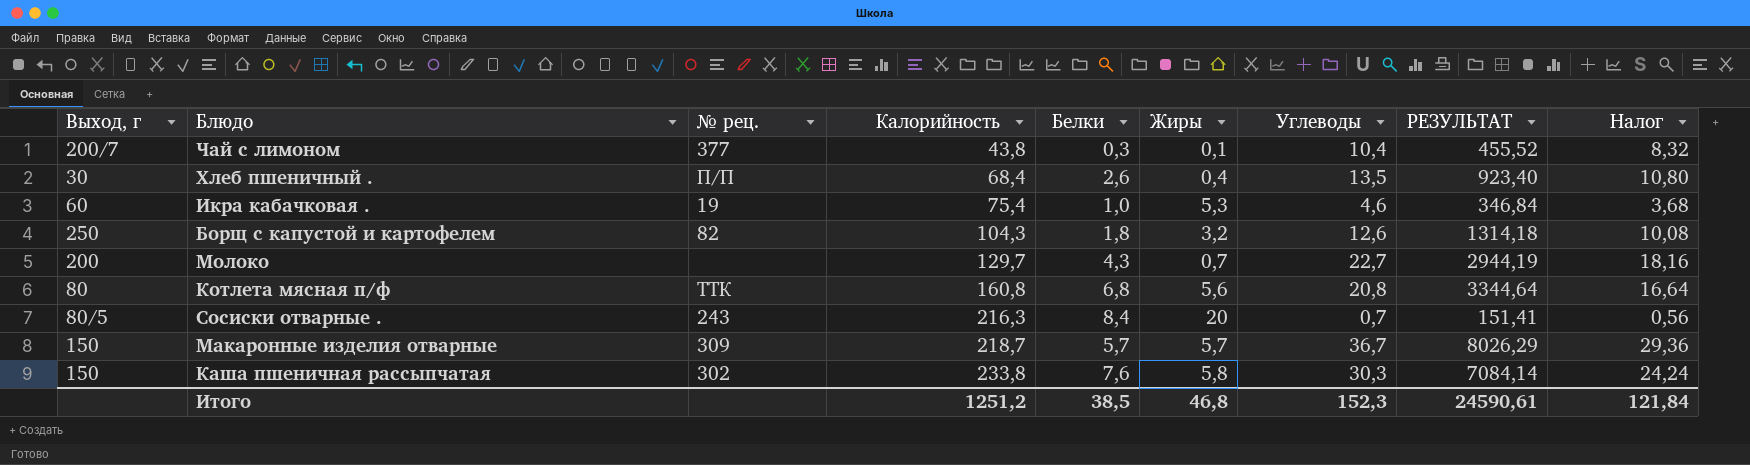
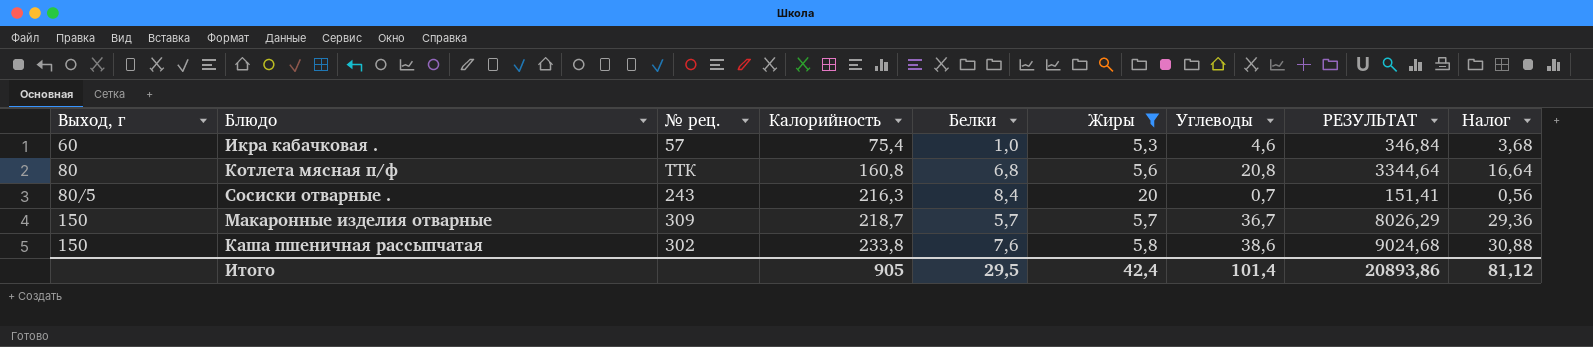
filter: none -> Жиры >= 5,3
Икра кабачковая . | № рец.: 19 -> 57
Каша пшеничная рассыпчатая | Углеводы: 30,3 -> 38,6
Каша пшеничная рассыпчатая | РЕЗУЛЬТАТ: 7084,14 -> 9024,68
Каша пшеничная рассыпчатая | Налог: 24,24 -> 30,88
Итого | Калорийность: 1251,2 -> 905
Итого | Белки: 38,5 -> 29,5
Итого | Жиры: 46,8 -> 42,4
Итого | Углеводы: 152,3 -> 101,4
Итого | РЕЗУЛЬТАТ: 24590,61 -> 20893,86
Итого | Налог: 121,84 -> 81,12

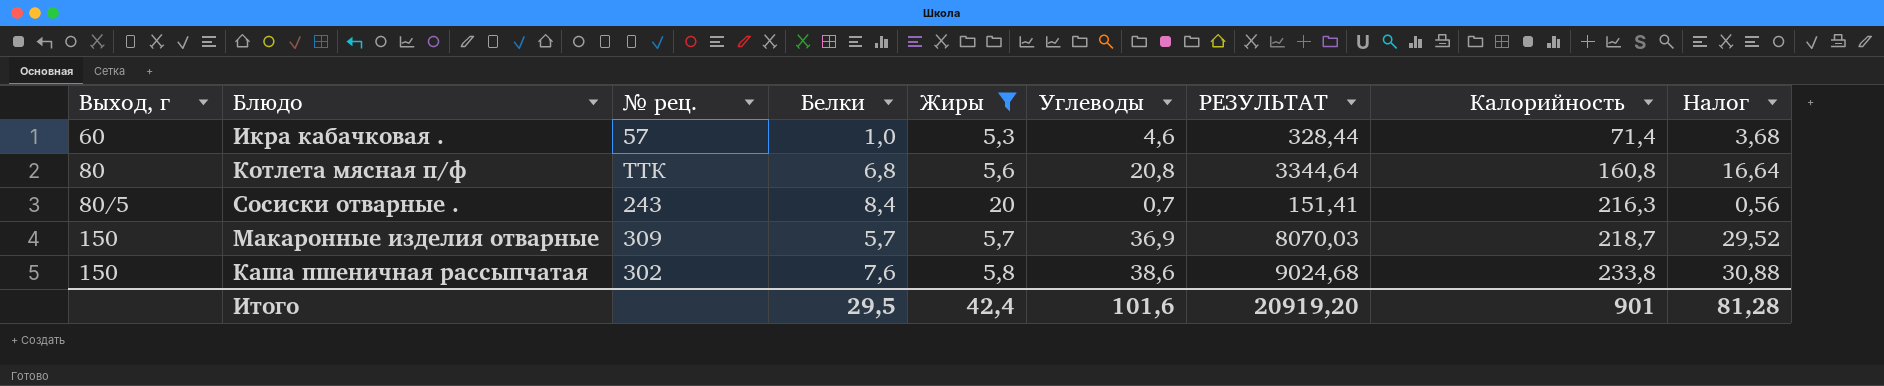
column Калорийность | position: 4 -> 8
Икра кабачковая . | РЕЗУЛЬТАТ: 346,84 -> 328,44
Икра кабачковая . | Калорийность: 75,4 -> 71,4
Макаронные изделия отварные | Углеводы: 36,7 -> 36,9
Макаронные изделия отварные | РЕЗУЛЬТАТ: 8026,29 -> 8070,03
Макаронные изделия отварные | Налог: 29,36 -> 29,52
Итого | Углеводы: 101,4 -> 101,6
Итого | РЕЗУЛЬТАТ: 20893,86 -> 20919,20
Итого | Калорийность: 905 -> 901
Итого | Налог: 81,12 -> 81,28

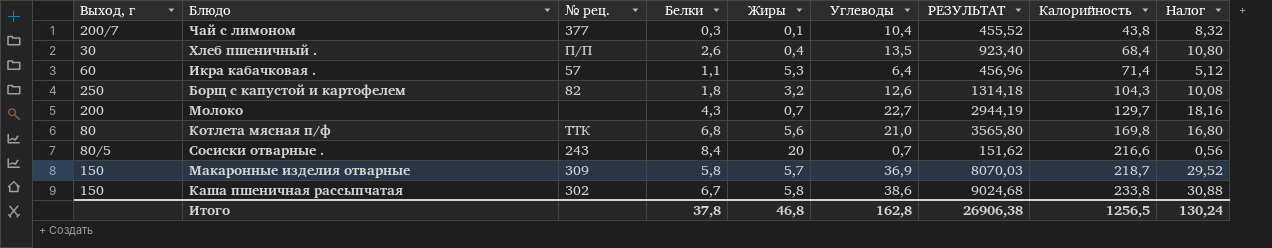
filter: Жиры >= 5,3 -> none
Икра кабачковая . | Белки: 1,0 -> 1,1
Икра кабачковая . | Углеводы: 4,6 -> 6,4
Икра кабачковая . | РЕЗУЛЬТАТ: 328,44 -> 456,96
Икра кабачковая . | Налог: 3,68 -> 5,12
Котлета мясная п/ф | Углеводы: 20,8 -> 21,0
Котлета мясная п/ф | РЕЗУЛЬТАТ: 3344,64 -> 3565,80
Котлета мясная п/ф | Калорийность: 160,8 -> 169,8
Котлета мясная п/ф | Налог: 16,64 -> 16,80
Сосиски отварные . | РЕЗУЛЬТАТ: 151,41 -> 151,62
Сосиски отварные . | Калорийность: 216,3 -> 216,6
Макаронные изделия отварные | Белки: 5,7 -> 5,8
Каша пшеничная рассыпчатая | Белки: 7,6 -> 6,7
Итого | Белки: 29,5 -> 37,8
Итого | Жиры: 42,4 -> 46,8
Итого | Углеводы: 101,6 -> 162,8
Итого | РЕЗУЛЬТАТ: 20919,20 -> 26906,38
Итого | Калорийность: 901 -> 1256,5
Итого | Налог: 81,28 -> 130,24

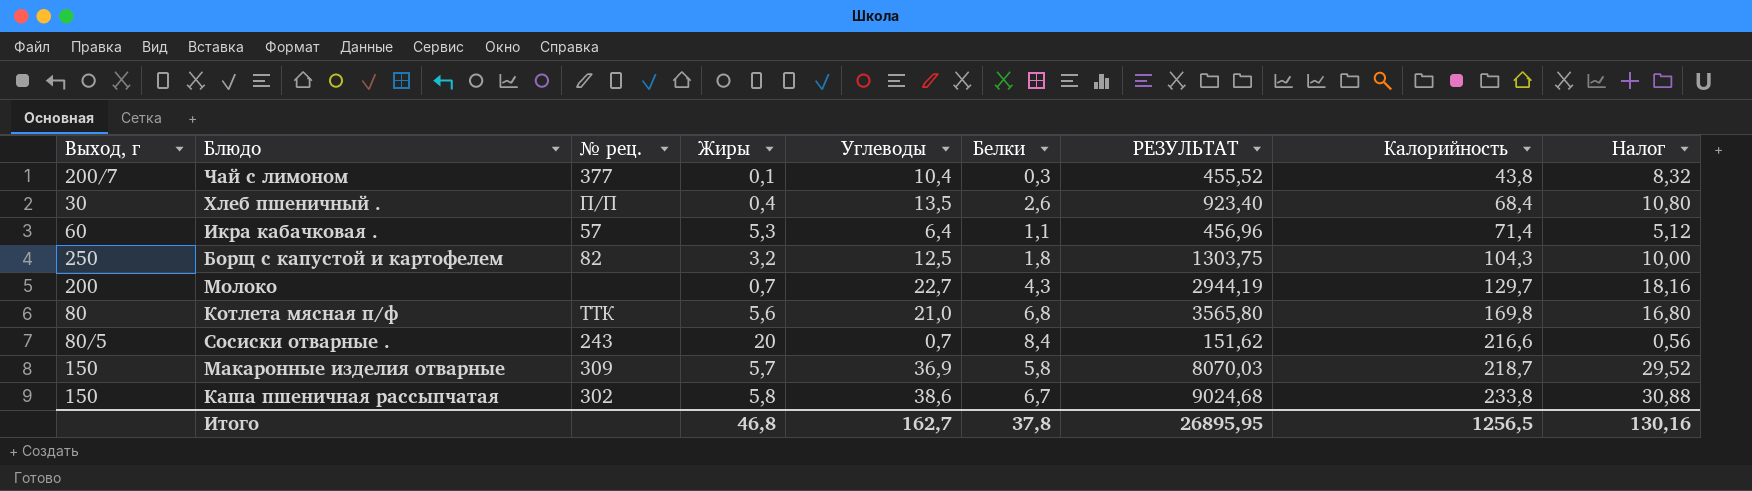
column Белки | position: 4 -> 6
Борщ с капустой и картофелем | Углеводы: 12,6 -> 12,5
Борщ с капустой и картофелем | РЕЗУЛЬТАТ: 1314,18 -> 1303,75
Борщ с капустой и картофелем | Налог: 10,08 -> 10,00
Итого | Углеводы: 162,8 -> 162,7
Итого | РЕЗУЛЬТАТ: 26906,38 -> 26895,95
Итого | Налог: 130,24 -> 130,16

